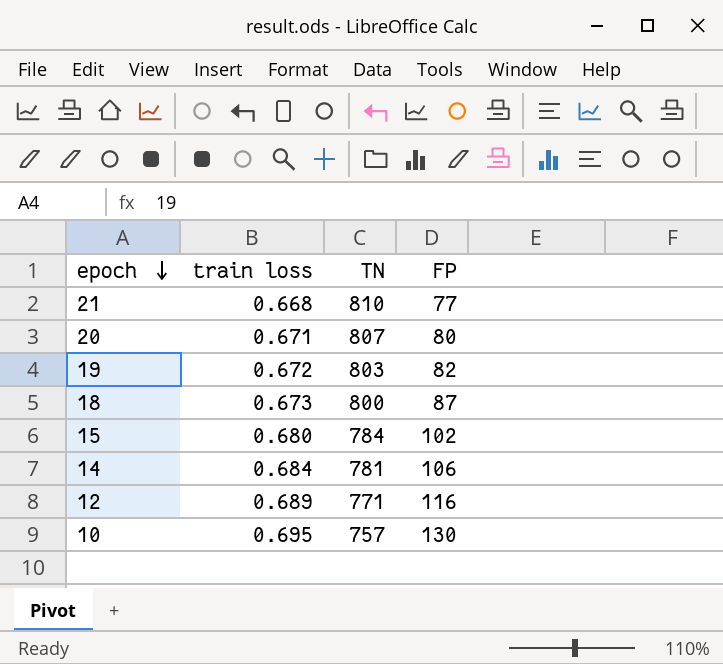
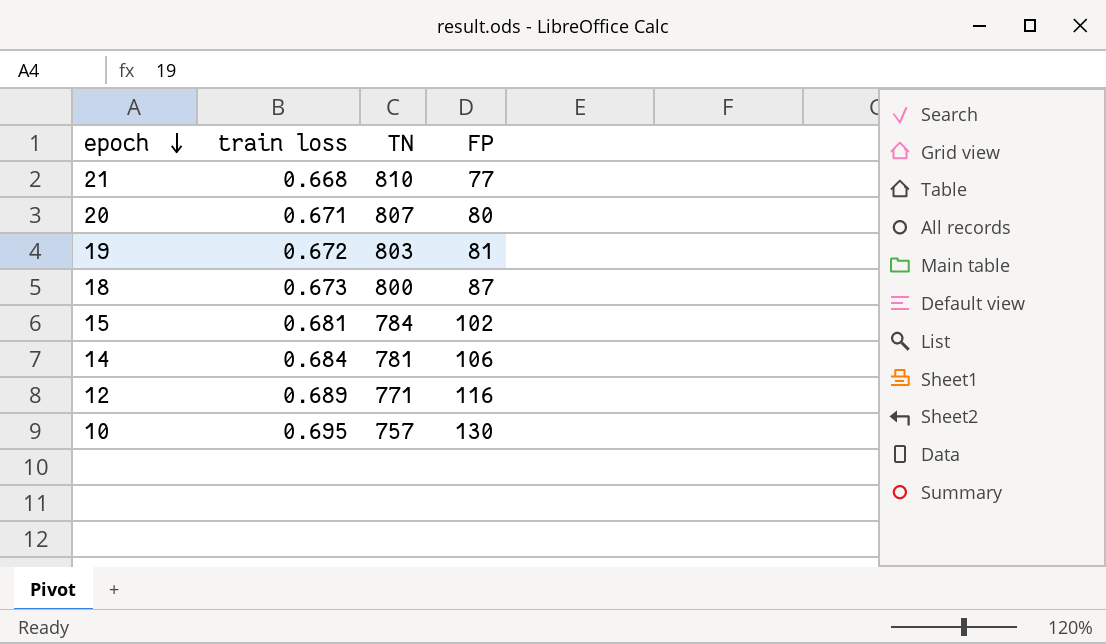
19 | FP: 82 -> 81
15 | train loss: 0.680 -> 0.681

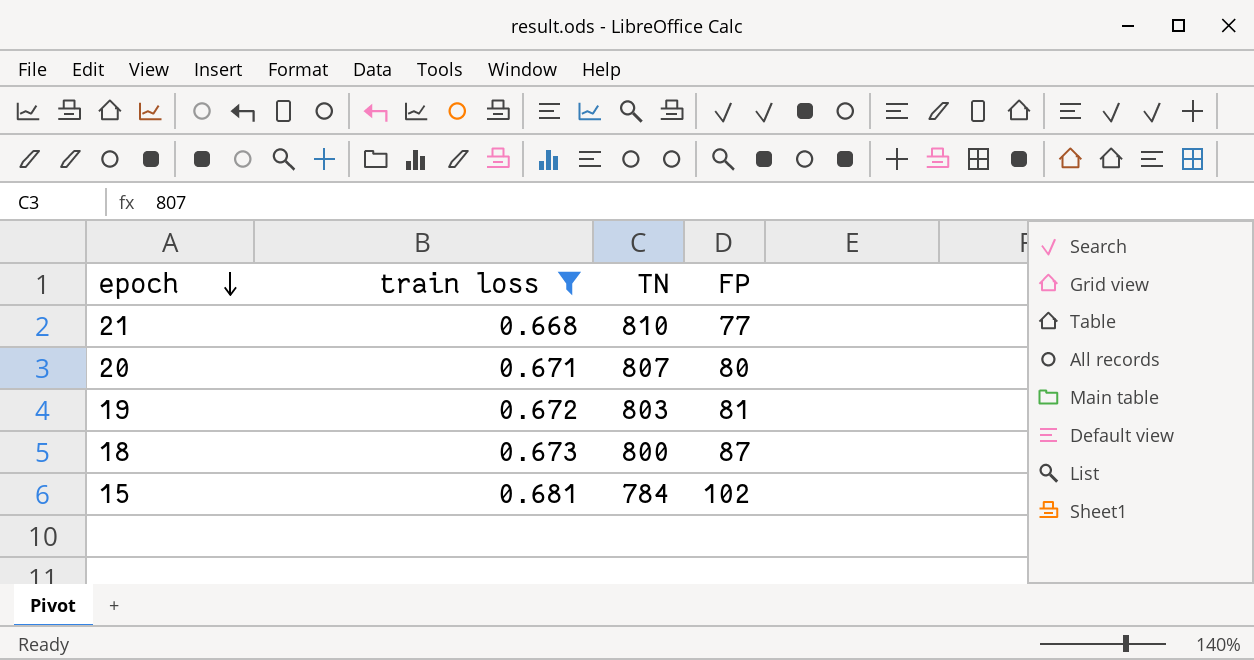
filter: none -> train loss <= 0.681

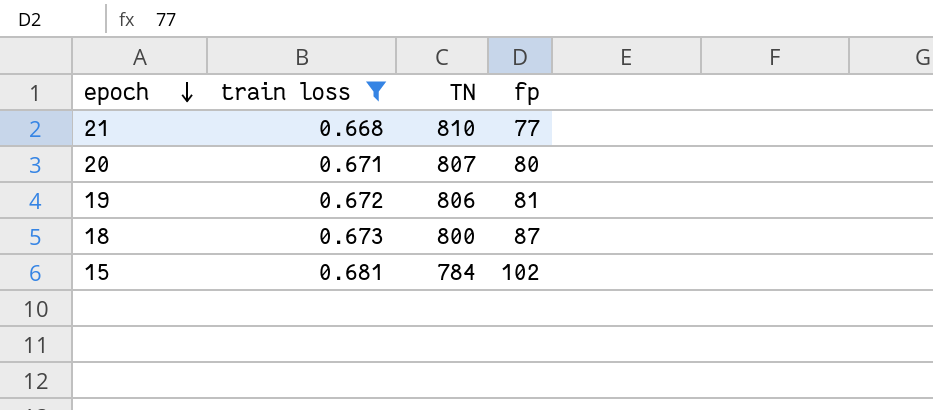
column name: FP -> fp
19 | TN: 803 -> 806

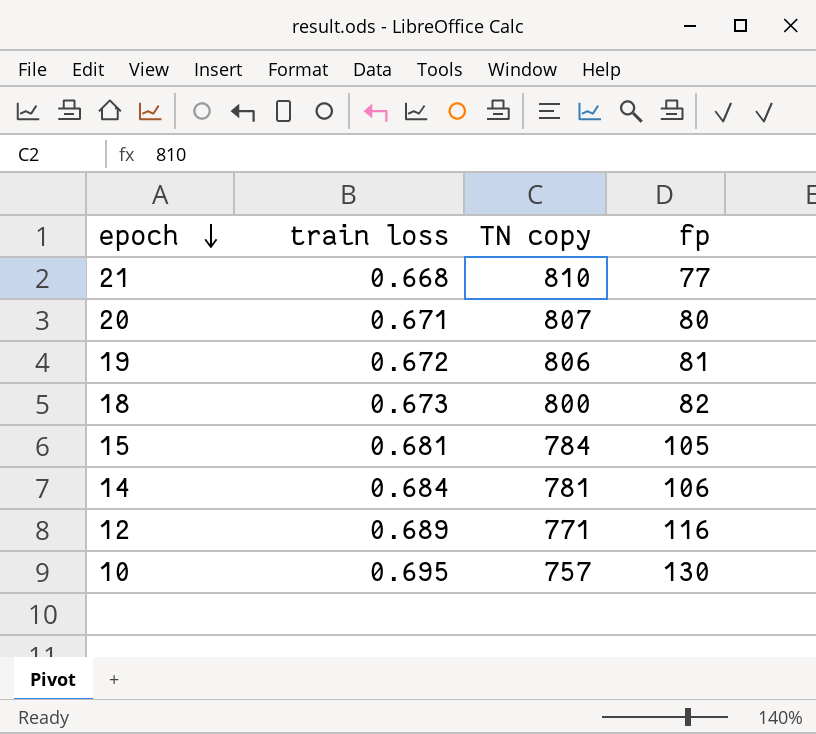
filter: train loss <= 0.681 -> none
column name: TN -> TN copy
18 | fp: 87 -> 82
15 | fp: 102 -> 105

